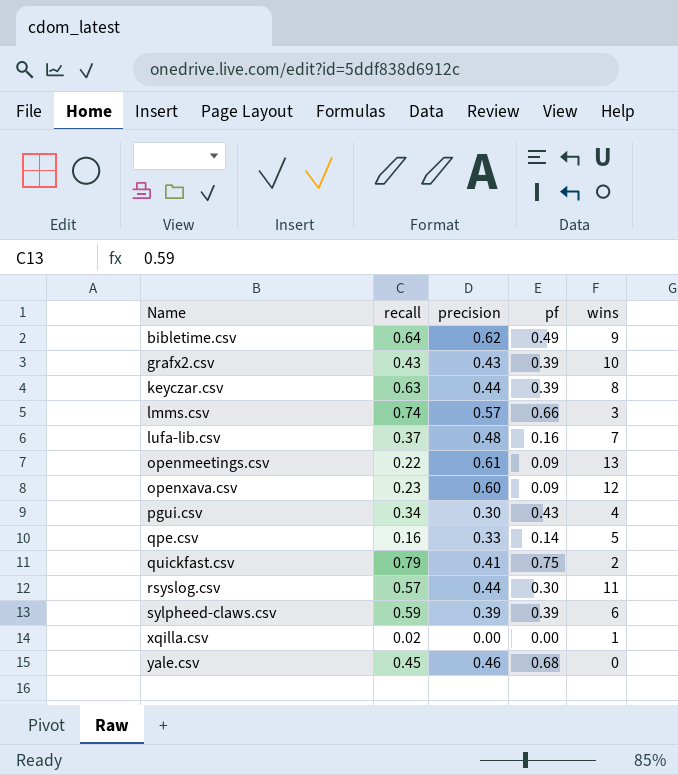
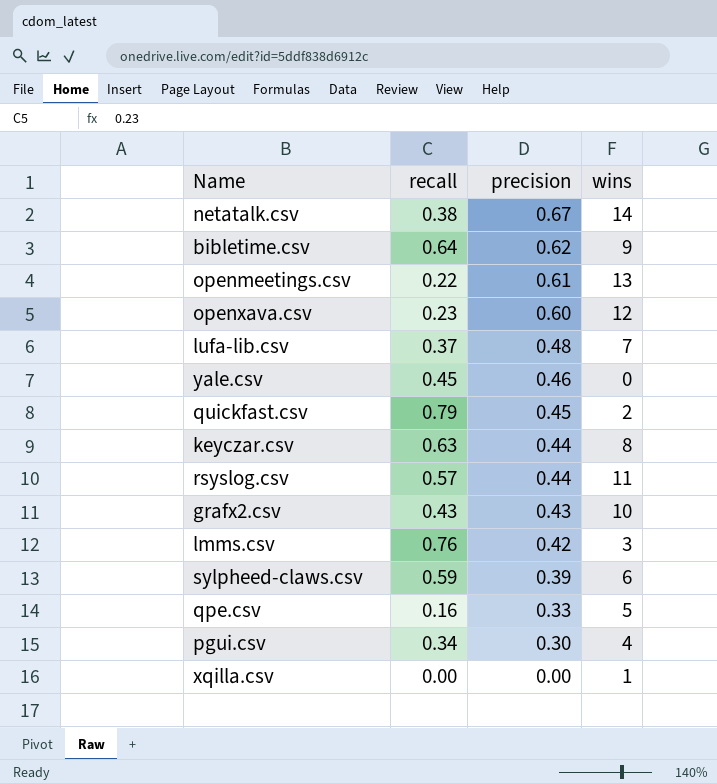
row order: Name ascending -> precision descending
column pf | position: 4 -> none
row netatalk.csv: none -> 0.38 | 0.67 | 14
quickfast.csv | precision: 0.41 -> 0.45
lmms.csv | recall: 0.74 -> 0.76
lmms.csv | precision: 0.57 -> 0.42
xqilla.csv | recall: 0.02 -> 0.00

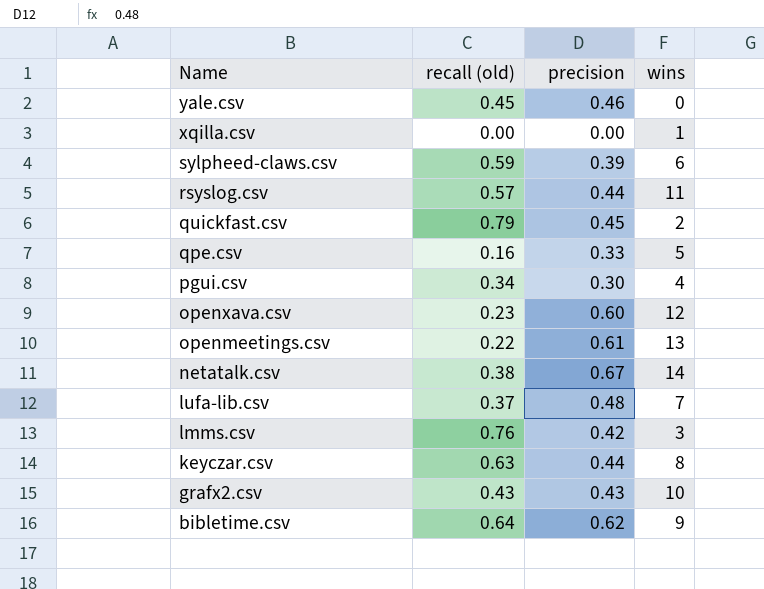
row order: precision descending -> Name descending
column name: recall -> recall (old)

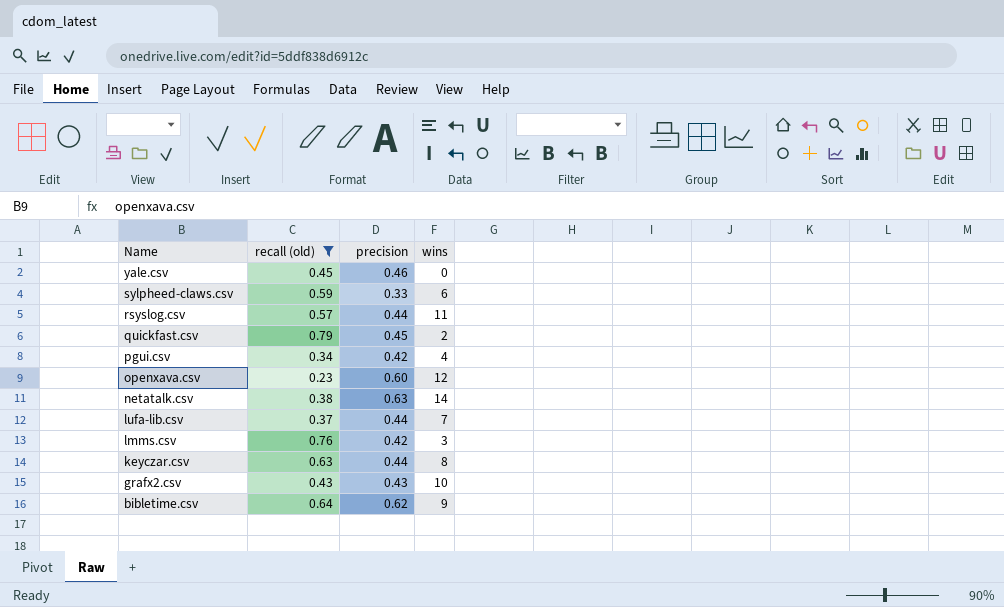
filter: none -> recall (old) >= 0.23
sylpheed-claws.csv | precision: 0.39 -> 0.33
pgui.csv | precision: 0.30 -> 0.42
netatalk.csv | precision: 0.67 -> 0.63
lufa-lib.csv | precision: 0.48 -> 0.44

